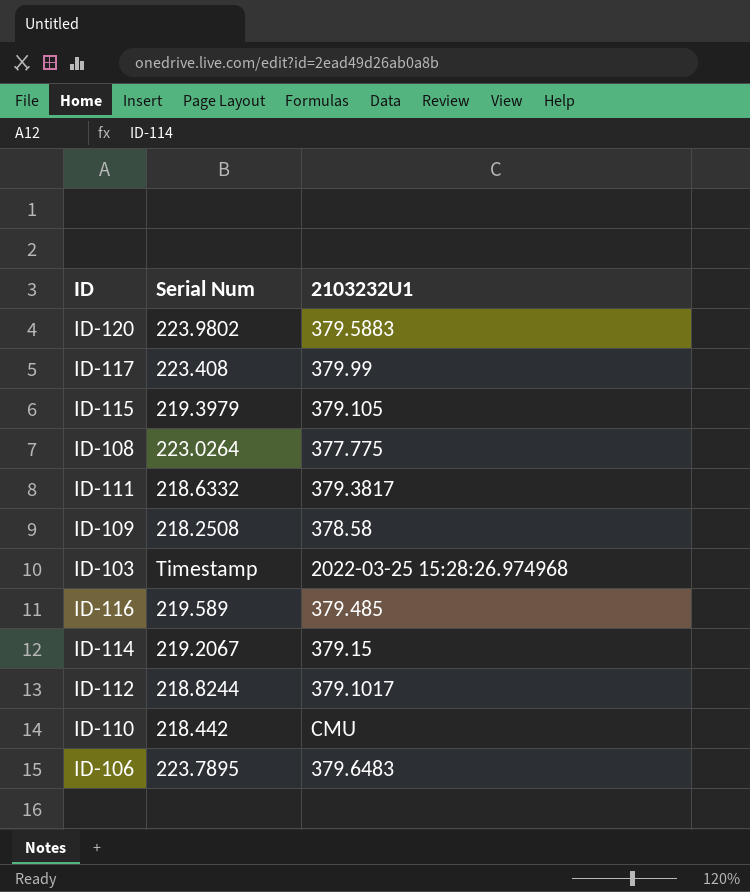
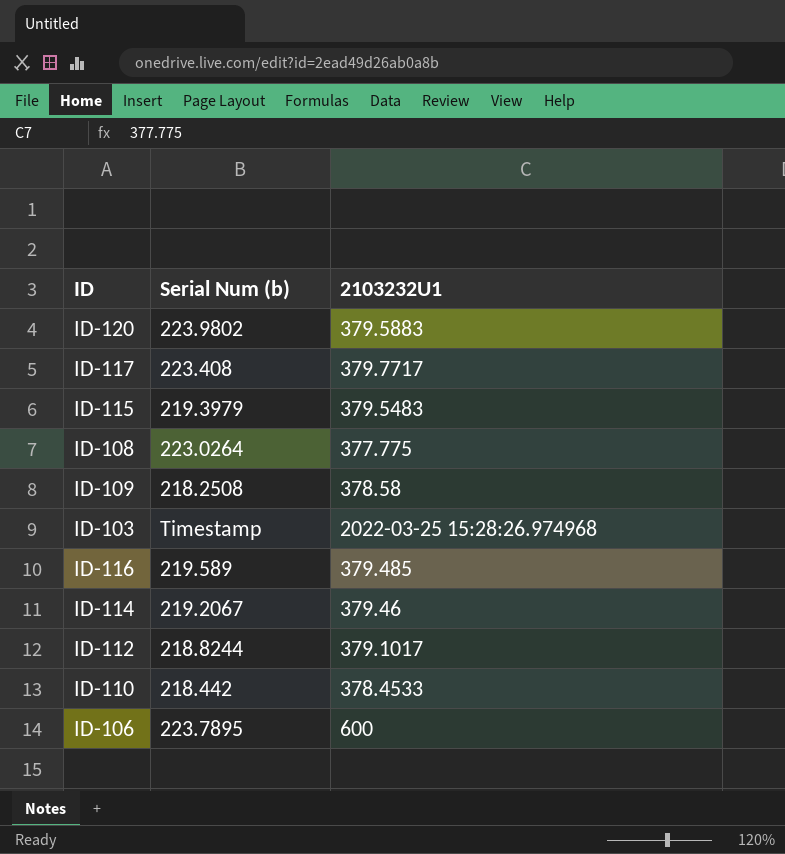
column name: Serial Num -> Serial Num (b)
row ID-111: 218.6332 | 379.3817 -> none
ID-117 | 2103232U1: 379.99 -> 379.7717
ID-115 | 2103232U1: 379.105 -> 379.5483
ID-114 | 2103232U1: 379.15 -> 379.46
ID-110 | 2103232U1: CMU -> 378.4533
ID-106 | 2103232U1: 379.6483 -> 600

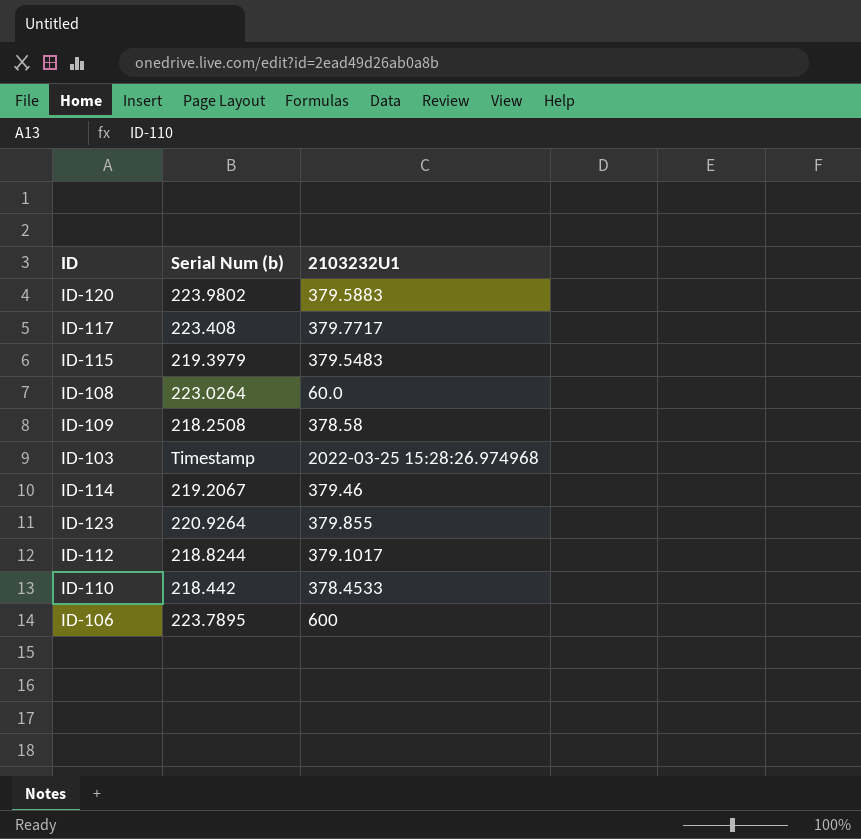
row ID-116: 219.589 | 379.485 -> none
ID-108 | 2103232U1: 377.775 -> 60.0
row ID-123: none -> 220.9264 | 379.855

